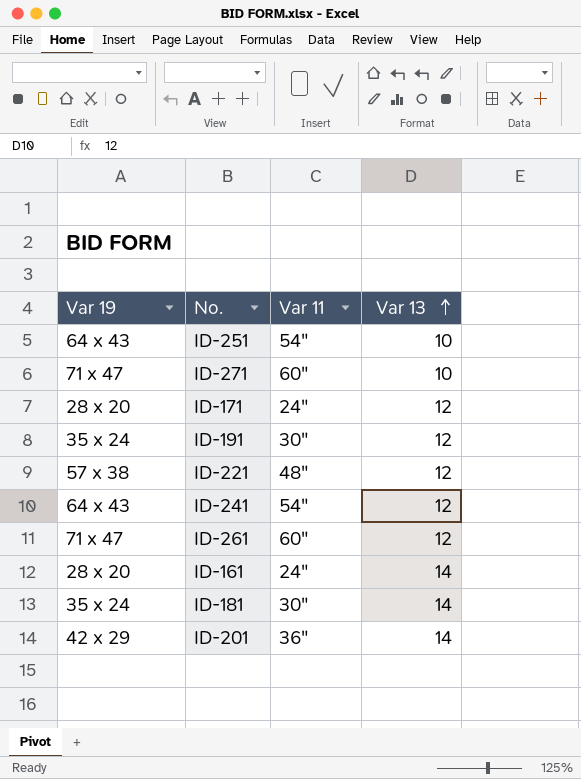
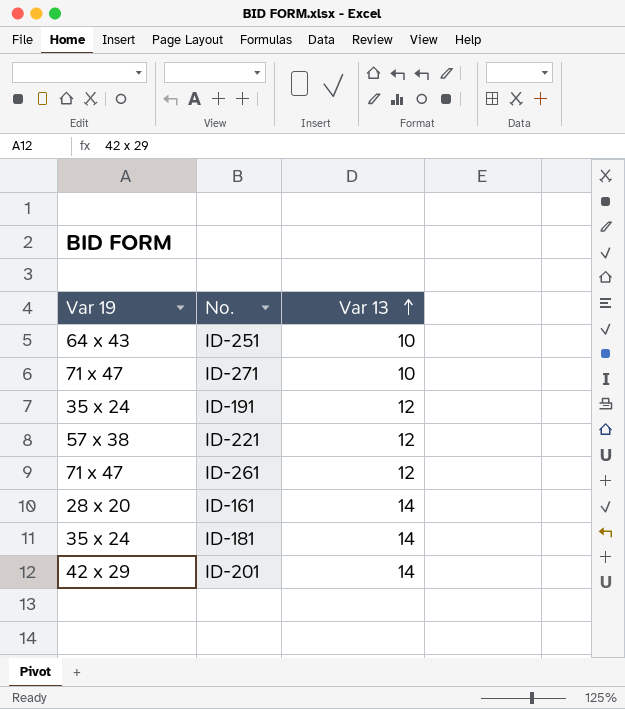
column Var 11 | position: 3 -> none
row ID-171: 28 x 20 | 24" | 12 -> none
row ID-241: 64 x 43 | 54" | 12 -> none

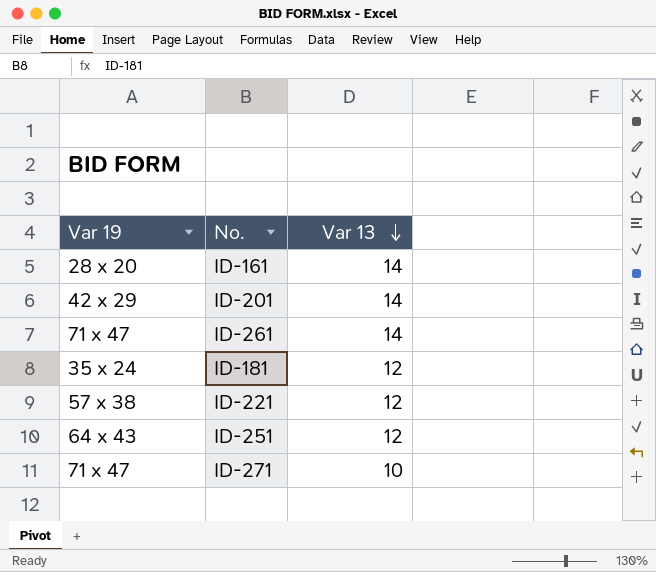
row order: Var 13 ascending -> Var 13 descending
row ID-191: 35 x 24 | 12 -> none
ID-261 | Var 13: 12 -> 14
ID-181 | Var 13: 14 -> 12
ID-251 | Var 13: 10 -> 12

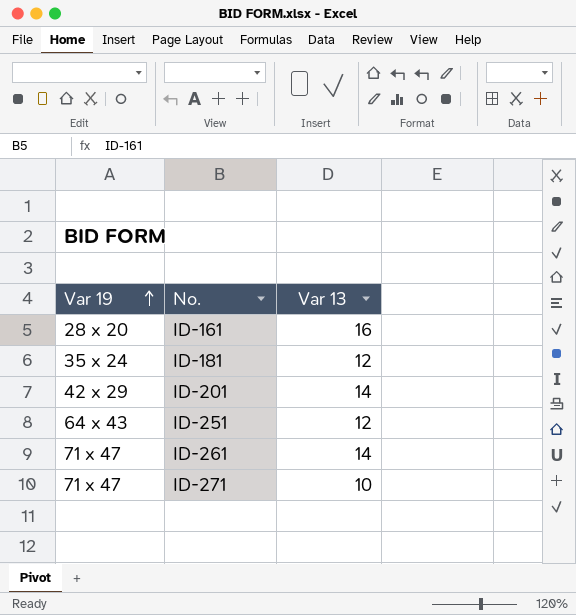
row order: Var 13 descending -> Var 19 ascending
row ID-221: 57 x 38 | 12 -> none
ID-161 | Var 13: 14 -> 16

